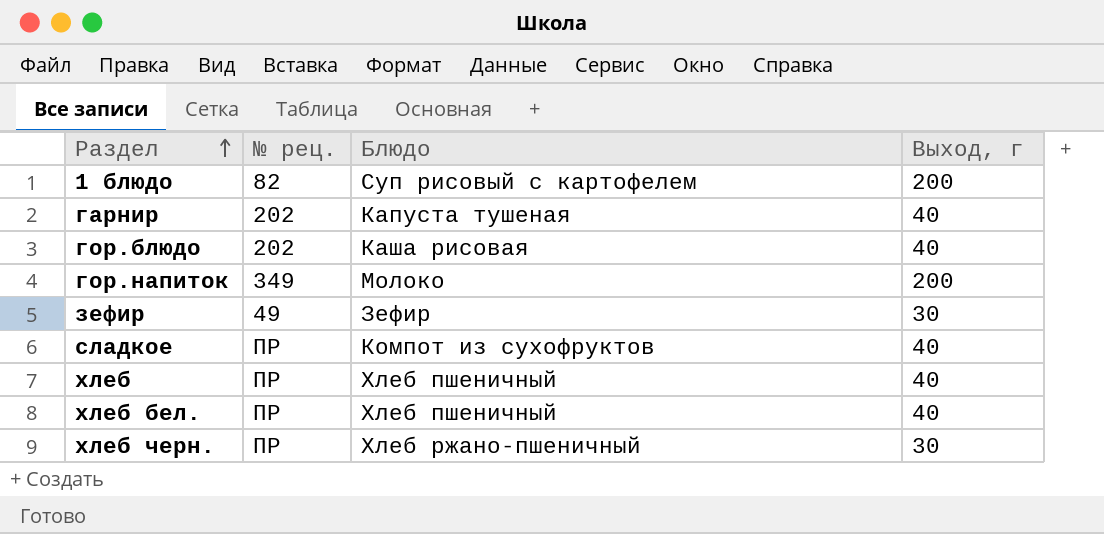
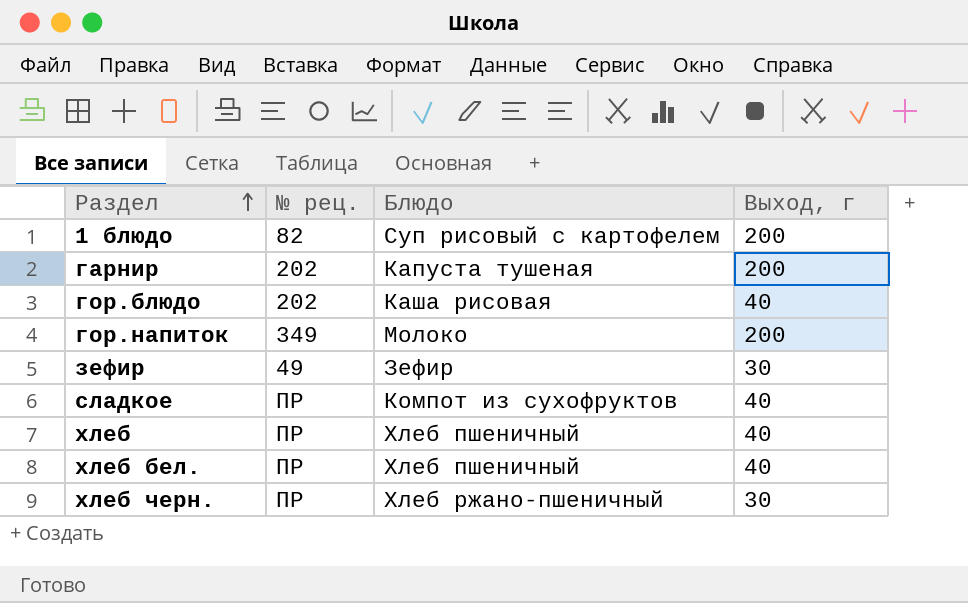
гарнир | Выход, г: 40 -> 200

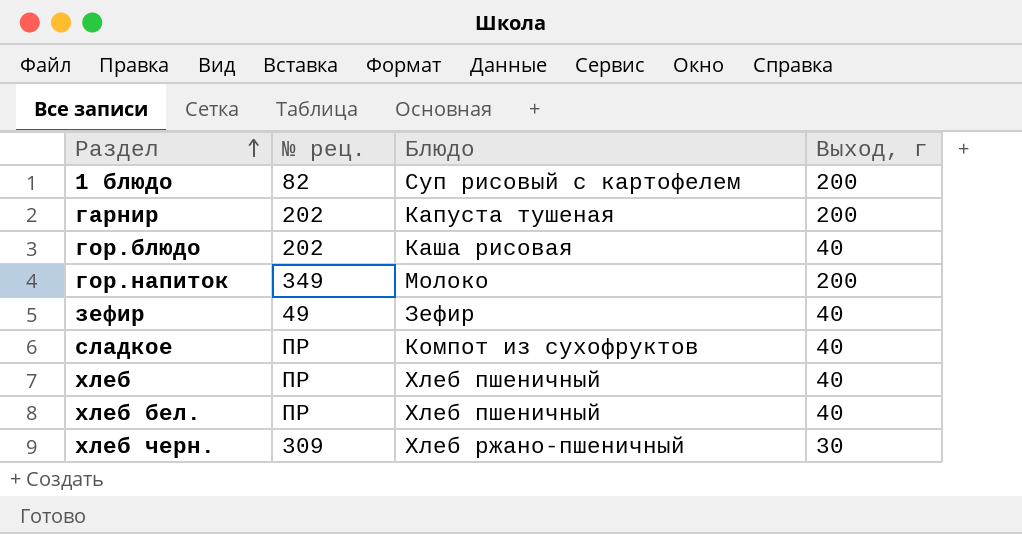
зефир | Выход, г: 30 -> 40
хлеб черн. | № рец.: ПР -> 309

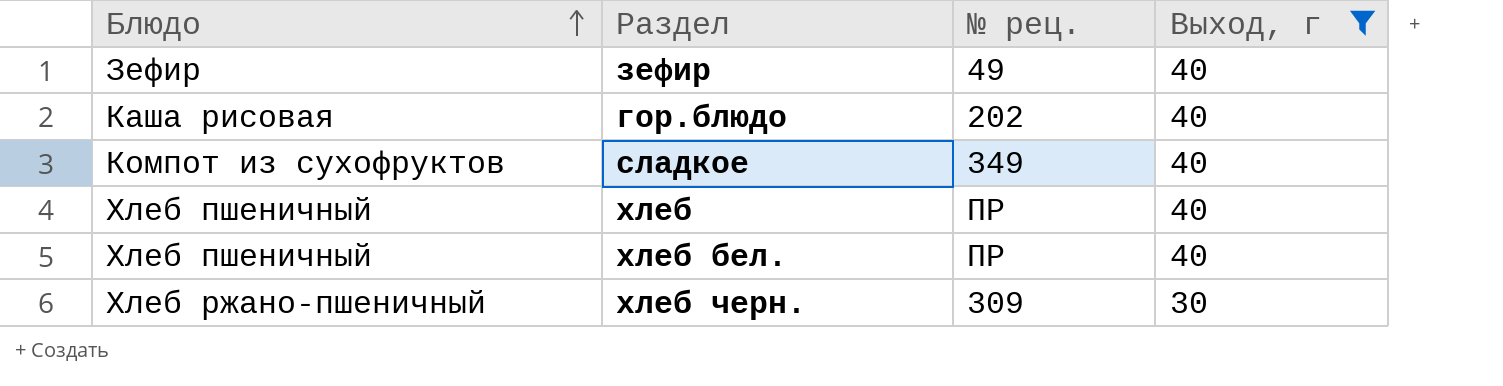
filter: none -> Выход, г != 200
row order: Раздел ascending -> Блюдо ascending
column Блюдо | position: 3 -> 1
сладкое | № рец.: ПР -> 349

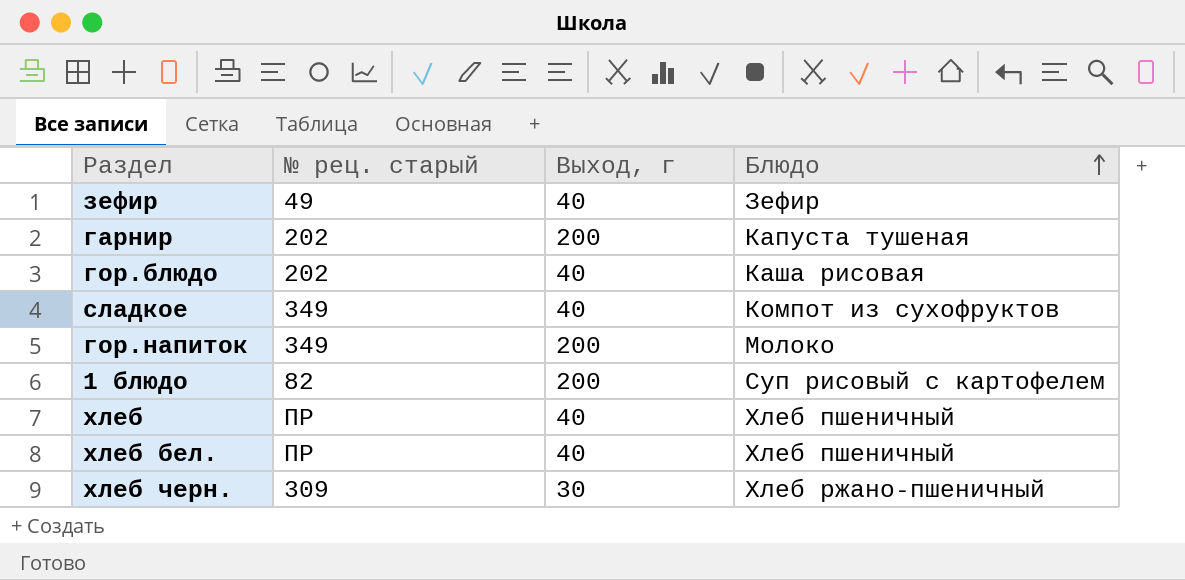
filter: Выход, г != 200 -> none
column name: № рец. -> № рец. старый
column Блюдо | position: 1 -> 4

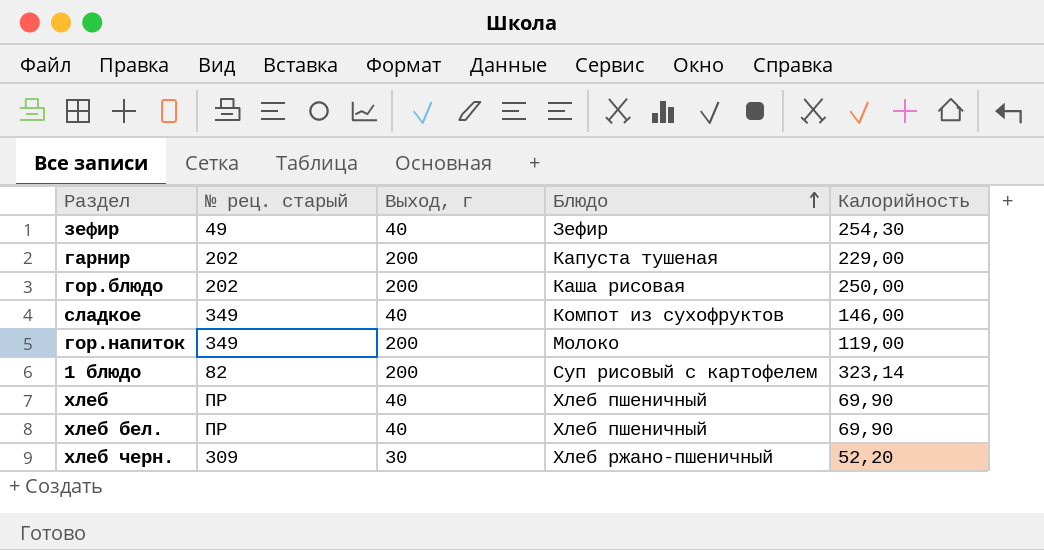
column Калорийность | position: none -> 5
гор.блюдо | Выход, г: 40 -> 200

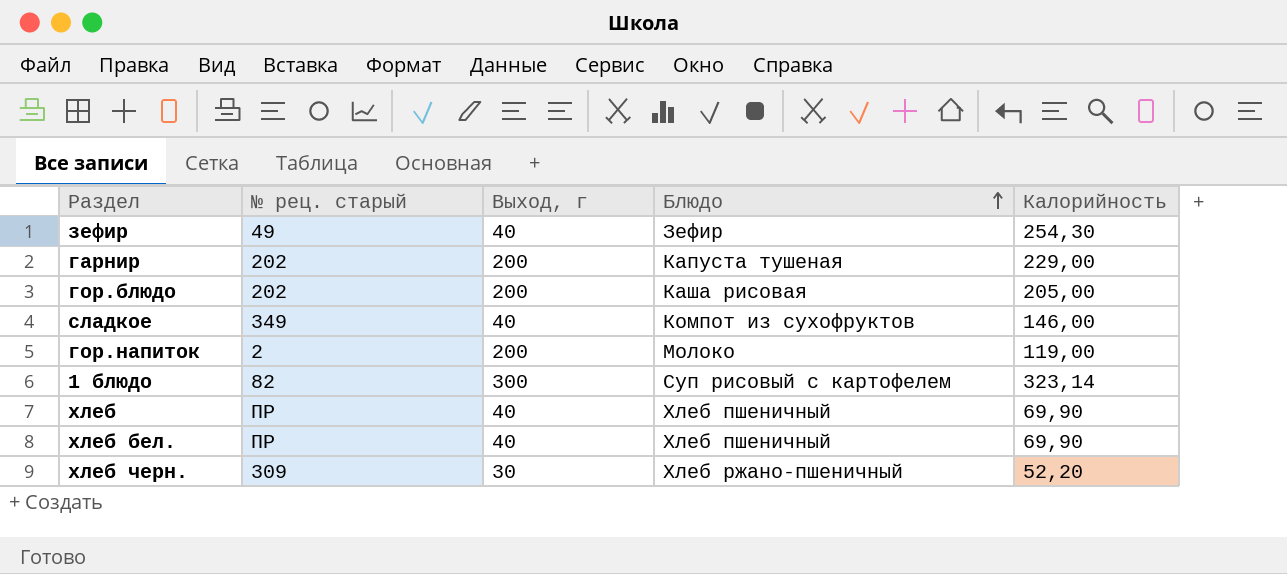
гор.блюдо | Калорийность: 250,00 -> 205,00
гор.напиток | № рец. старый: 349 -> 2
1 блюдо | Выход, г: 200 -> 300

